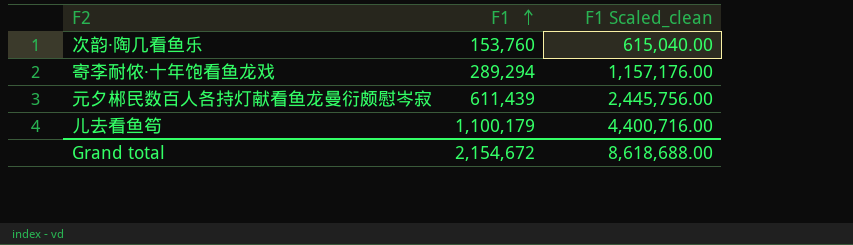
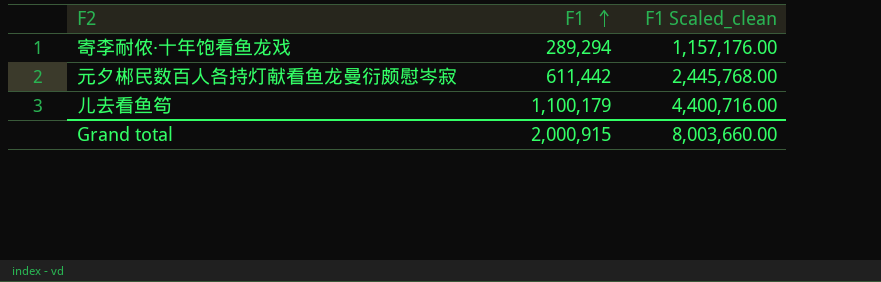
row 次韵·陶几看鱼乐: 153,760 | 615,040.00 -> none
元夕郴民数百人各持灯献看鱼龙曼衍颇慰岑寂 | F1: 611,439 -> 611,442
元夕郴民数百人各持灯献看鱼龙曼衍颇慰岑寂 | F1 Scaled_clean: 2,445,756.00 -> 2,445,768.00
Grand total | F1: 2,154,672 -> 2,000,915
Grand total | F1 Scaled_clean: 8,618,688.00 -> 8,003,660.00

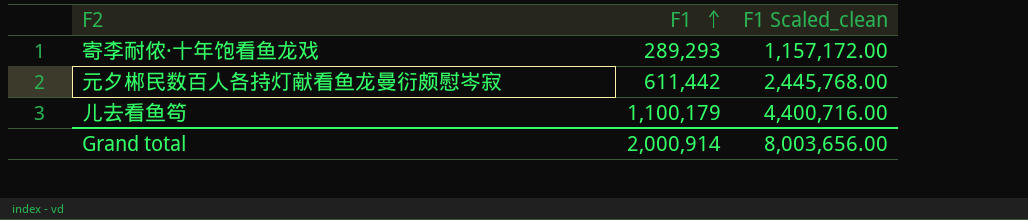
寄李耐侬·十年饱看鱼龙戏 | F1: 289,294 -> 289,293
寄李耐侬·十年饱看鱼龙戏 | F1 Scaled_clean: 1,157,176.00 -> 1,157,172.00
Grand total | F1: 2,000,915 -> 2,000,914
Grand total | F1 Scaled_clean: 8,003,660.00 -> 8,003,656.00

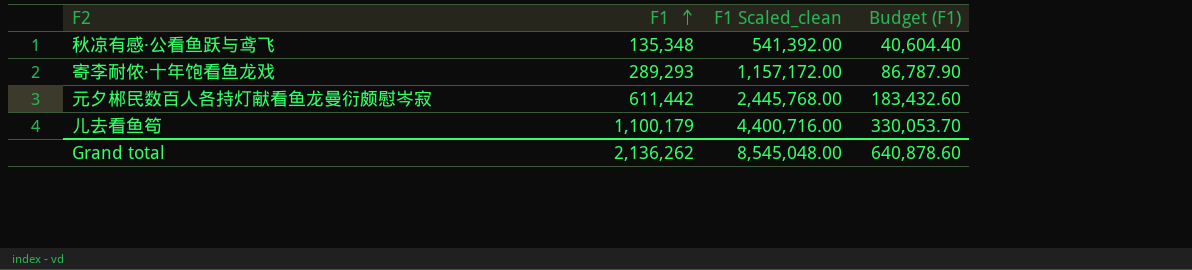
column Budget (F1) | formula: none -> [F1] * 0.3
row 秋凉有感·公看鱼跃与鸢飞: none -> 135,348 | 541,392.00 | 40,604.40
Grand total | F1: 2,000,914 -> 2,136,262
Grand total | F1 Scaled_clean: 8,003,656.00 -> 8,545,048.00

